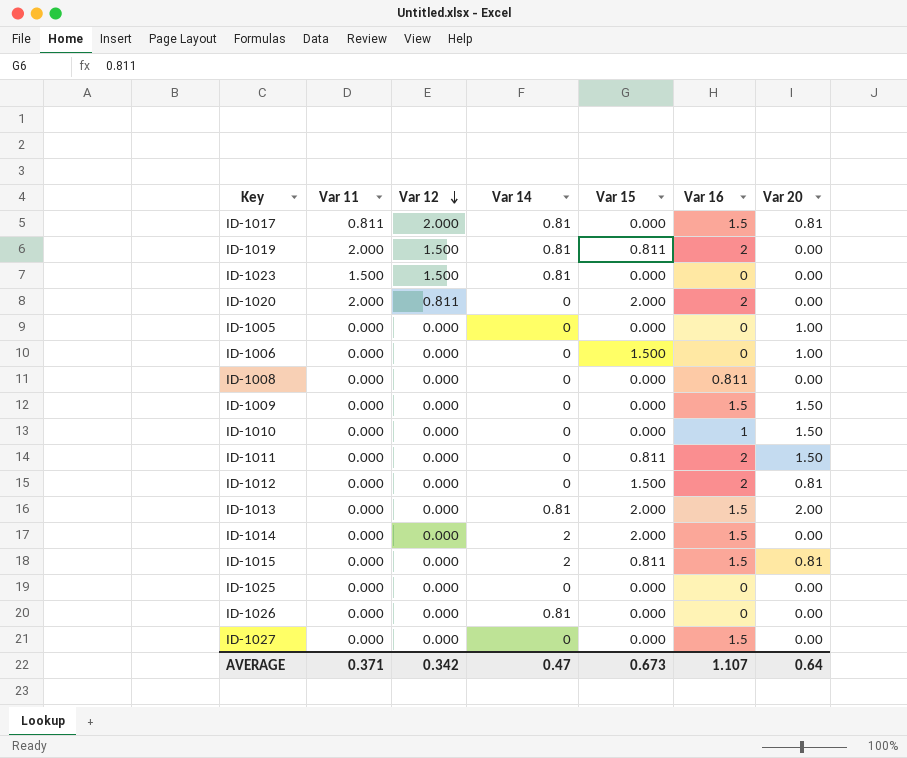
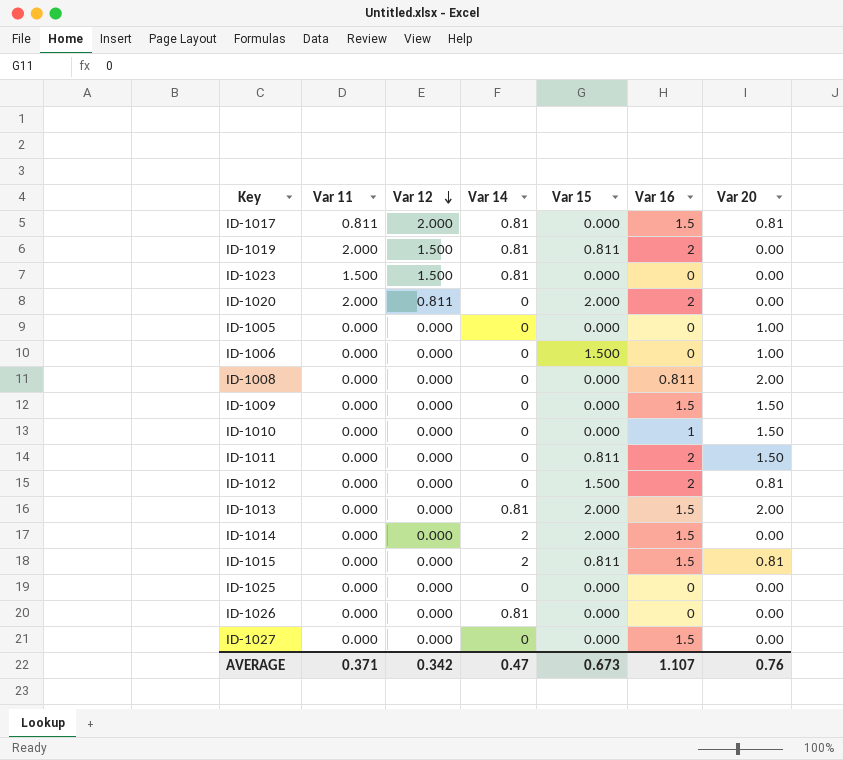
ID-1008 | Var 20: 0.00 -> 2.00
AVERAGE | Var 20: 0.64 -> 0.76

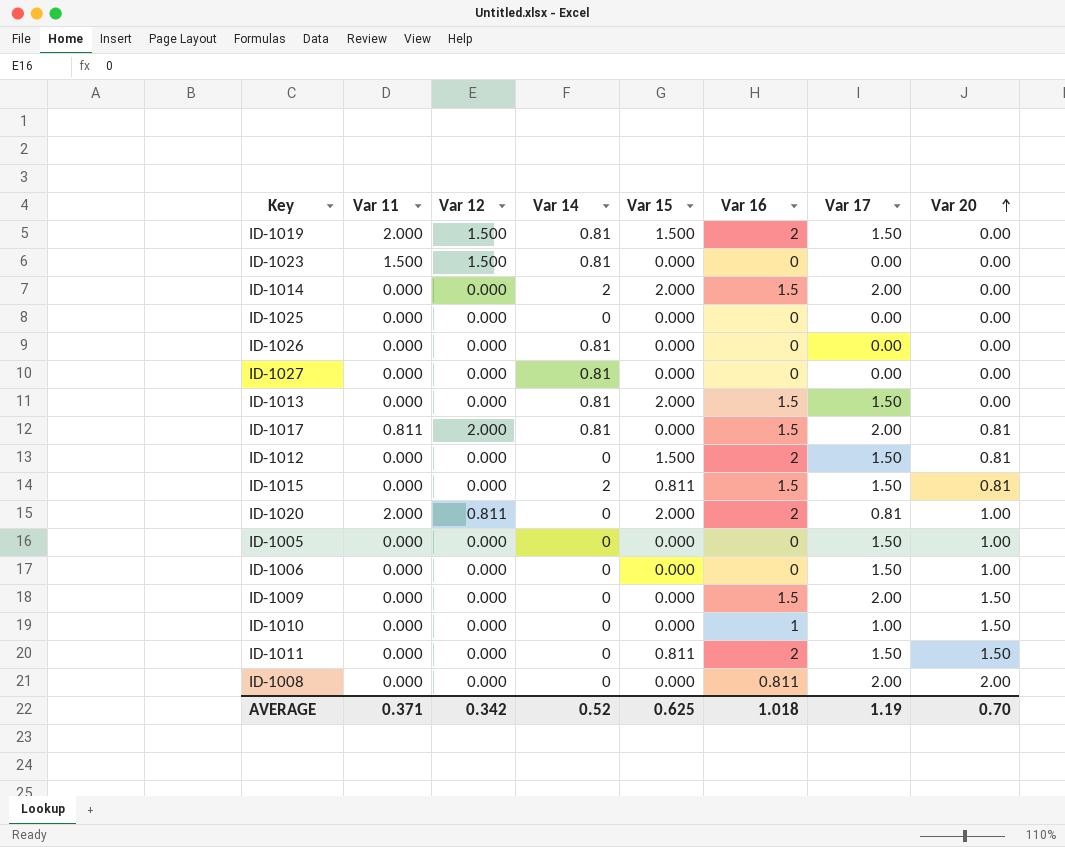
row order: Var 12 descending -> Var 20 ascending
column Var 17 | position: none -> 7
ID-1019 | Var 15: 0.811 -> 1.500
ID-1027 | Var 14: 0 -> 0.81
ID-1027 | Var 16: 1.5 -> 0
ID-1013 | Var 20: 2.00 -> 0.00
ID-1020 | Var 20: 0.00 -> 1.00
ID-1006 | Var 15: 1.500 -> 0.000
AVERAGE | Var 14: 0.47 -> 0.52
AVERAGE | Var 15: 0.673 -> 0.625
AVERAGE | Var 16: 1.107 -> 1.018
AVERAGE | Var 20: 0.76 -> 0.70

